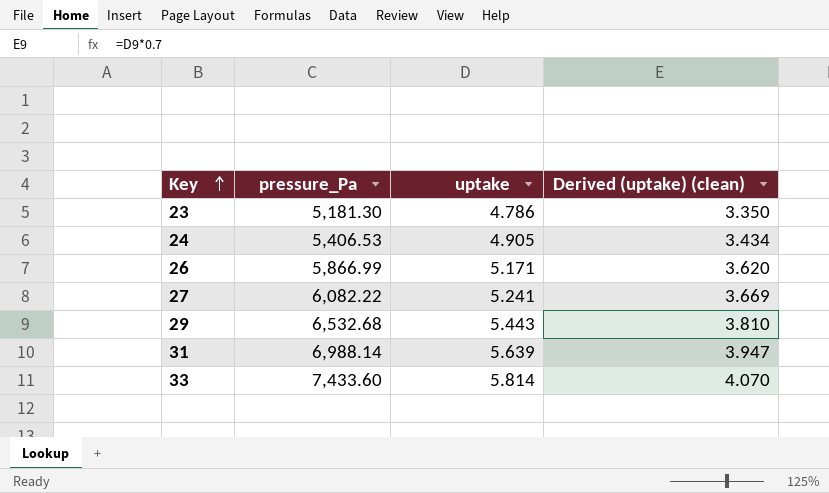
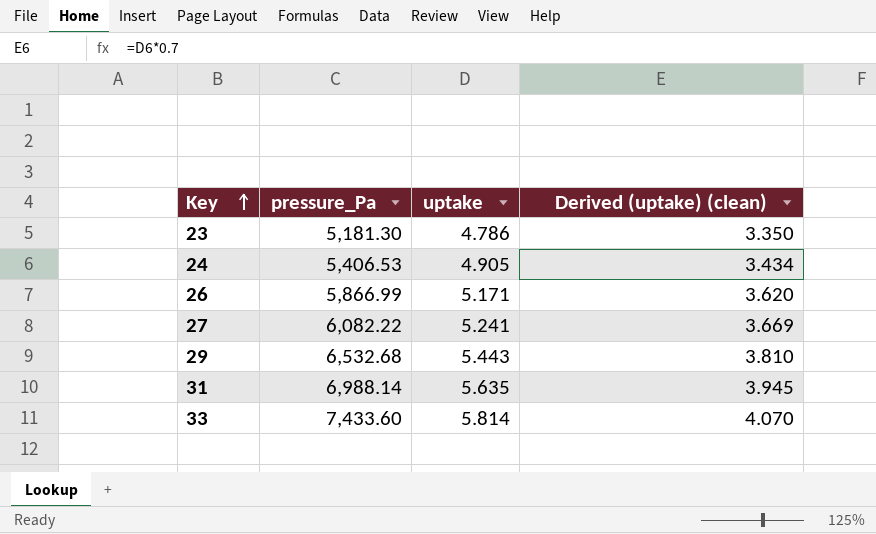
31 | uptake: 5.639 -> 5.635
31 | Derived (uptake) (clean): 3.947 -> 3.945

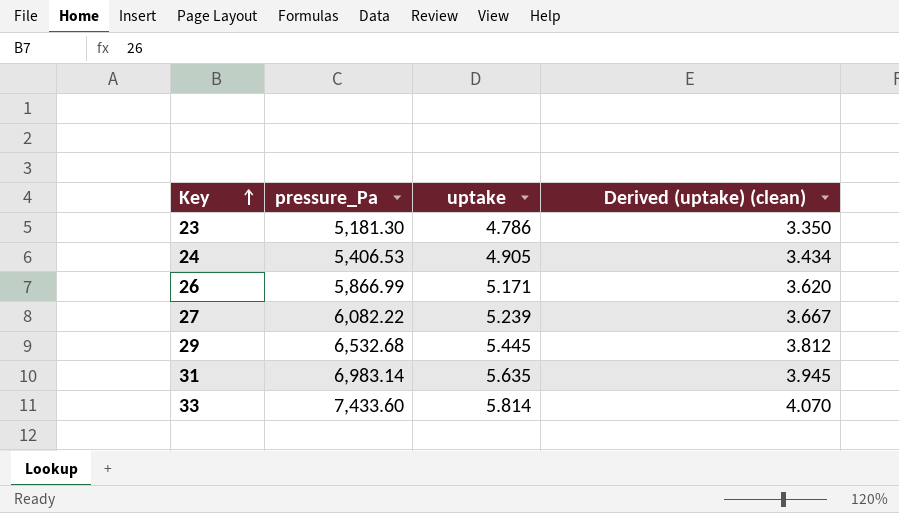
27 | uptake: 5.241 -> 5.239
27 | Derived (uptake) (clean): 3.669 -> 3.667
29 | uptake: 5.443 -> 5.445
29 | Derived (uptake) (clean): 3.810 -> 3.812
31 | pressure_Pa: 6,988.14 -> 6,983.14

